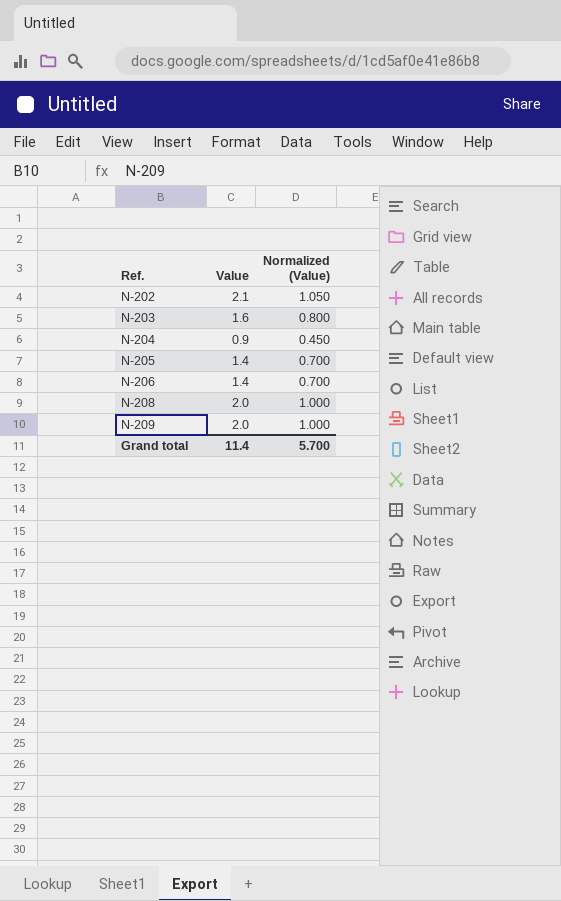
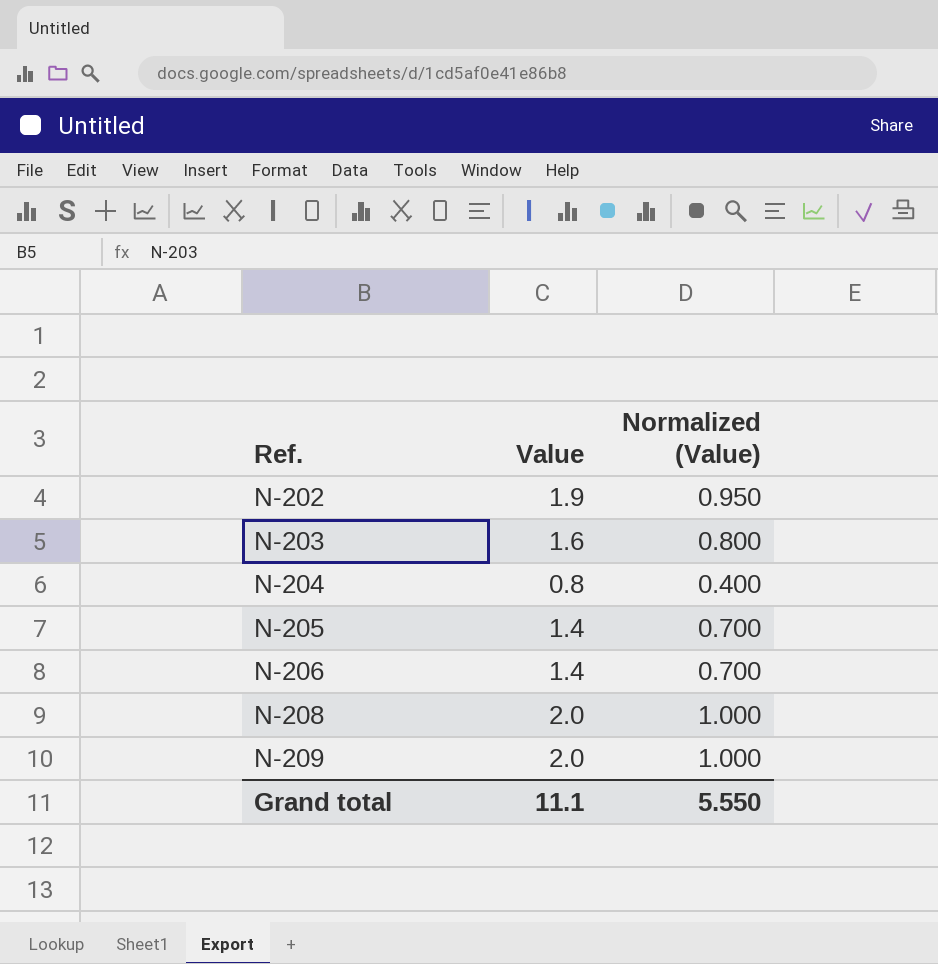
N-202 | Value: 2.1 -> 1.9
N-202 | Normalized (Value): 1.050 -> 0.950
N-204 | Value: 0.9 -> 0.8
N-204 | Normalized (Value): 0.450 -> 0.400
Grand total | Value: 11.4 -> 11.1
Grand total | Normalized (Value): 5.700 -> 5.550

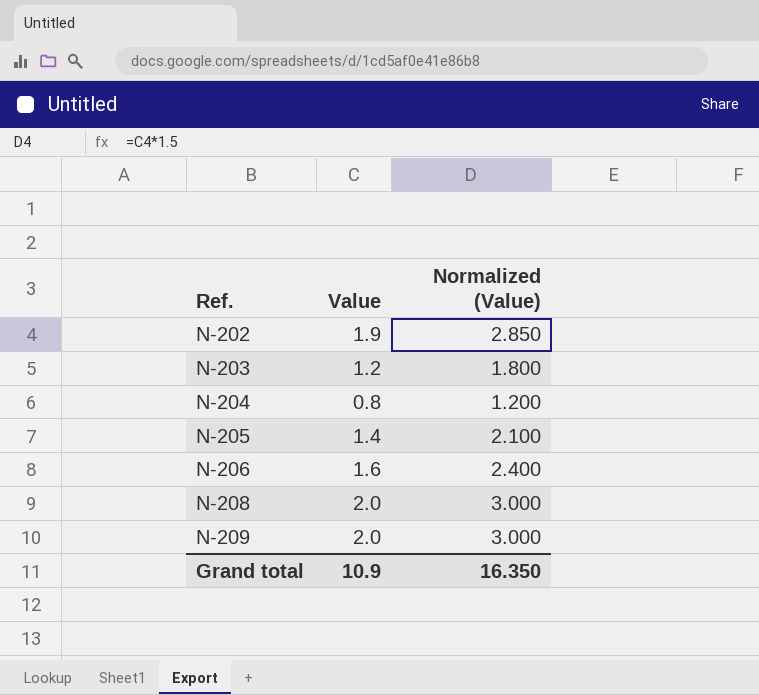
column Normalized (Value) | formula: [Value] * 0.5 -> [Value] * 1.5
N-203 | Value: 1.6 -> 1.2
N-206 | Value: 1.4 -> 1.6
Grand total | Value: 11.1 -> 10.9
Grand total | Normalized (Value): 5.550 -> 16.350

